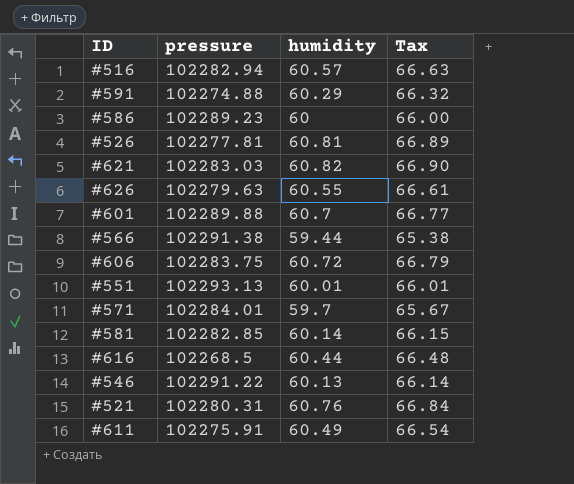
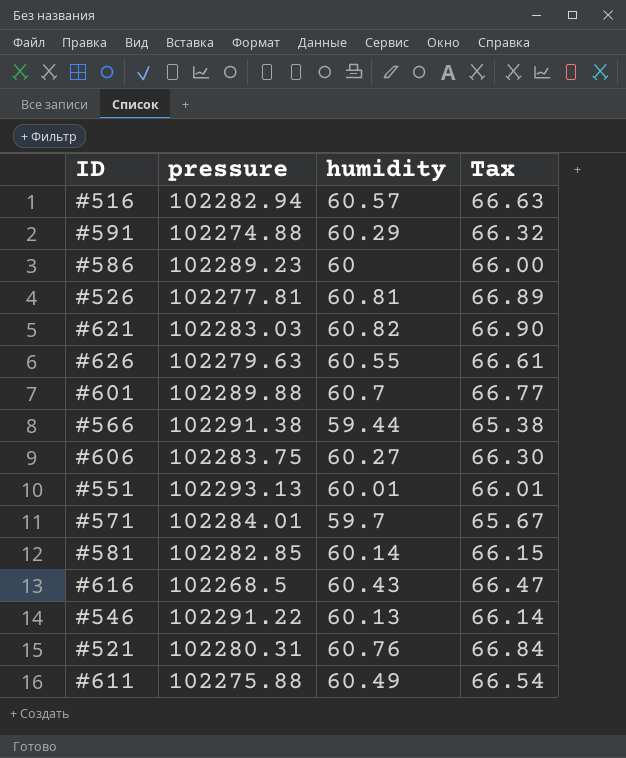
#606 | humidity: 60.72 -> 60.27
#606 | Tax: 66.79 -> 66.30
#616 | humidity: 60.44 -> 60.43
#616 | Tax: 66.48 -> 66.47
#611 | pressure: 102275.91 -> 102275.88

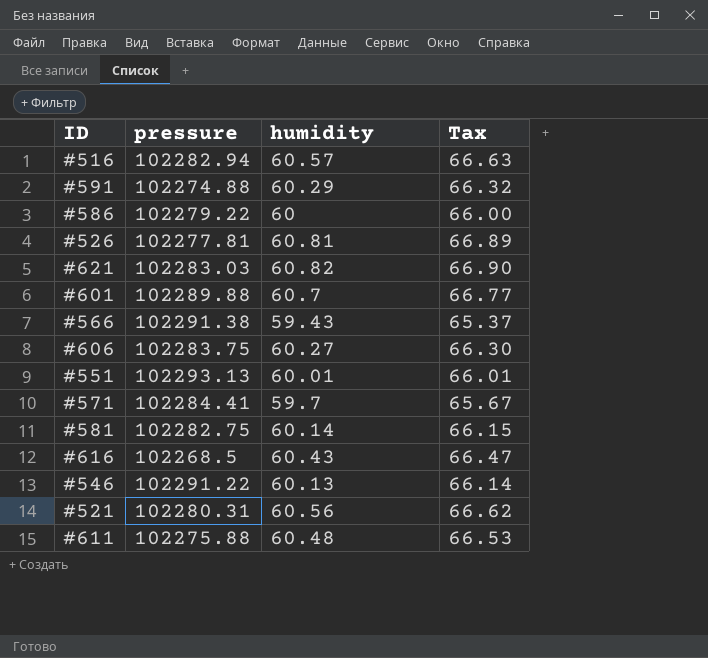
row #626: 102279.63 | 60.55 | 66.61 -> none
#586 | pressure: 102289.23 -> 102279.22
#566 | humidity: 59.44 -> 59.43
#566 | Tax: 65.38 -> 65.37
#571 | pressure: 102284.01 -> 102284.41
#581 | pressure: 102282.85 -> 102282.75
#521 | humidity: 60.76 -> 60.56
#521 | Tax: 66.84 -> 66.62
#611 | humidity: 60.49 -> 60.48
#611 | Tax: 66.54 -> 66.53

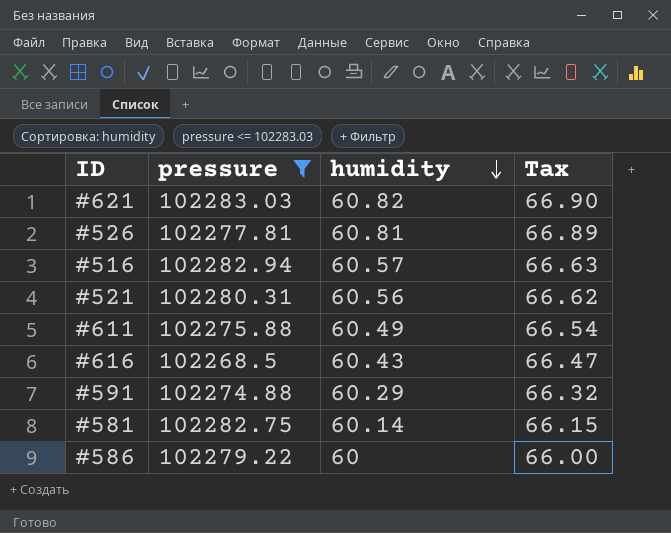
filter: none -> pressure <= 102283.03
row order: none -> humidity descending
#611 | humidity: 60.48 -> 60.49
#611 | Tax: 66.53 -> 66.54

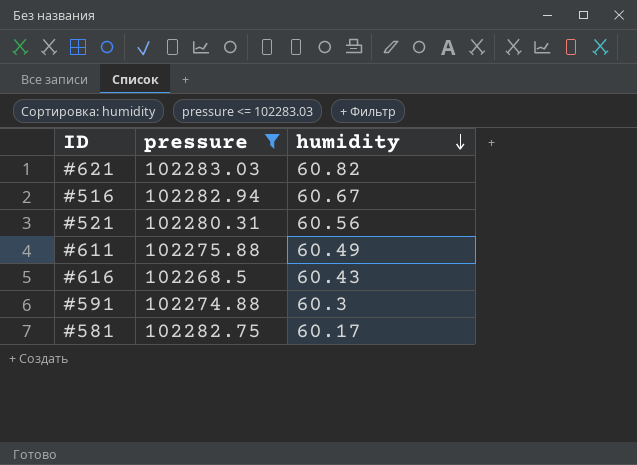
column Tax | formula: [humidity] * 1.1 -> none
row #526: 102277.81 | 60.81 | 66.89 -> none
row #586: 102279.22 | 60 | 66.00 -> none
#516 | humidity: 60.57 -> 60.67
#591 | humidity: 60.29 -> 60.3
#581 | humidity: 60.14 -> 60.17

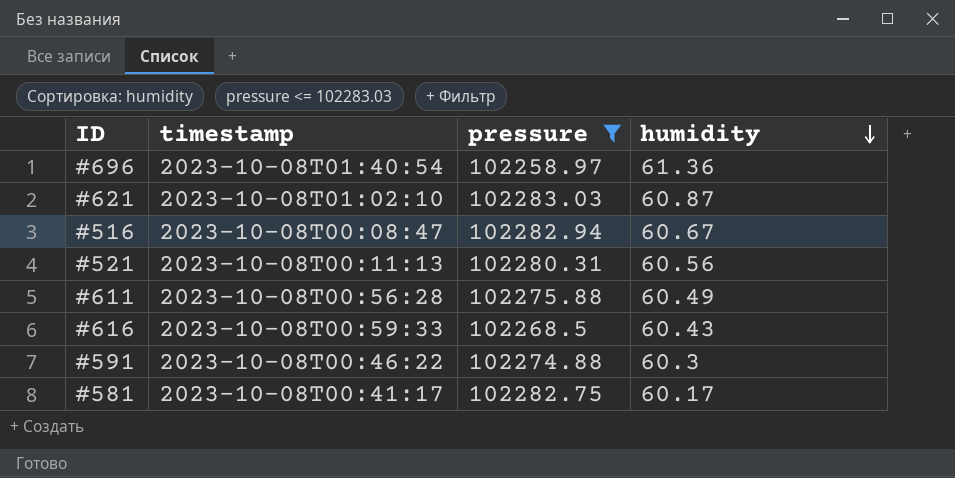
column timestamp | position: none -> 2
row #696: none -> 2023-10-08T01:40:54 | 102258.97 | 61.36
#621 | humidity: 60.82 -> 60.87

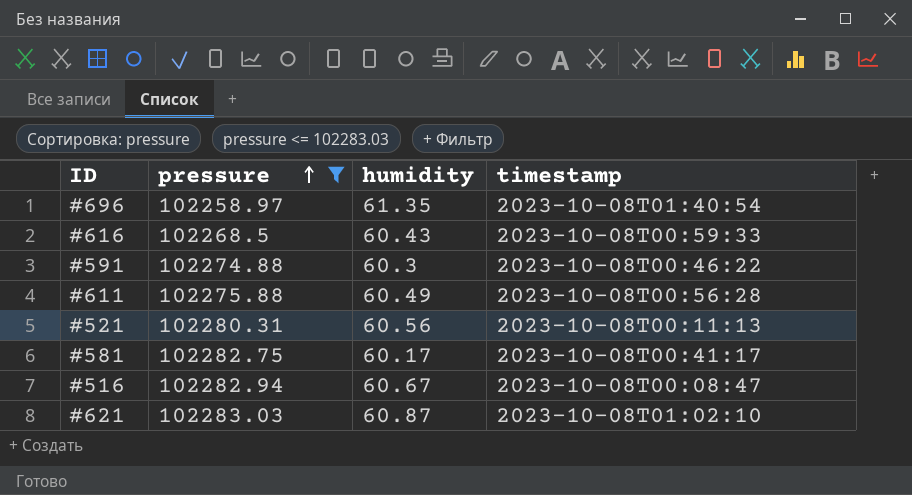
row order: humidity descending -> pressure ascending
column timestamp | position: 2 -> 4
#696 | humidity: 61.36 -> 61.35

